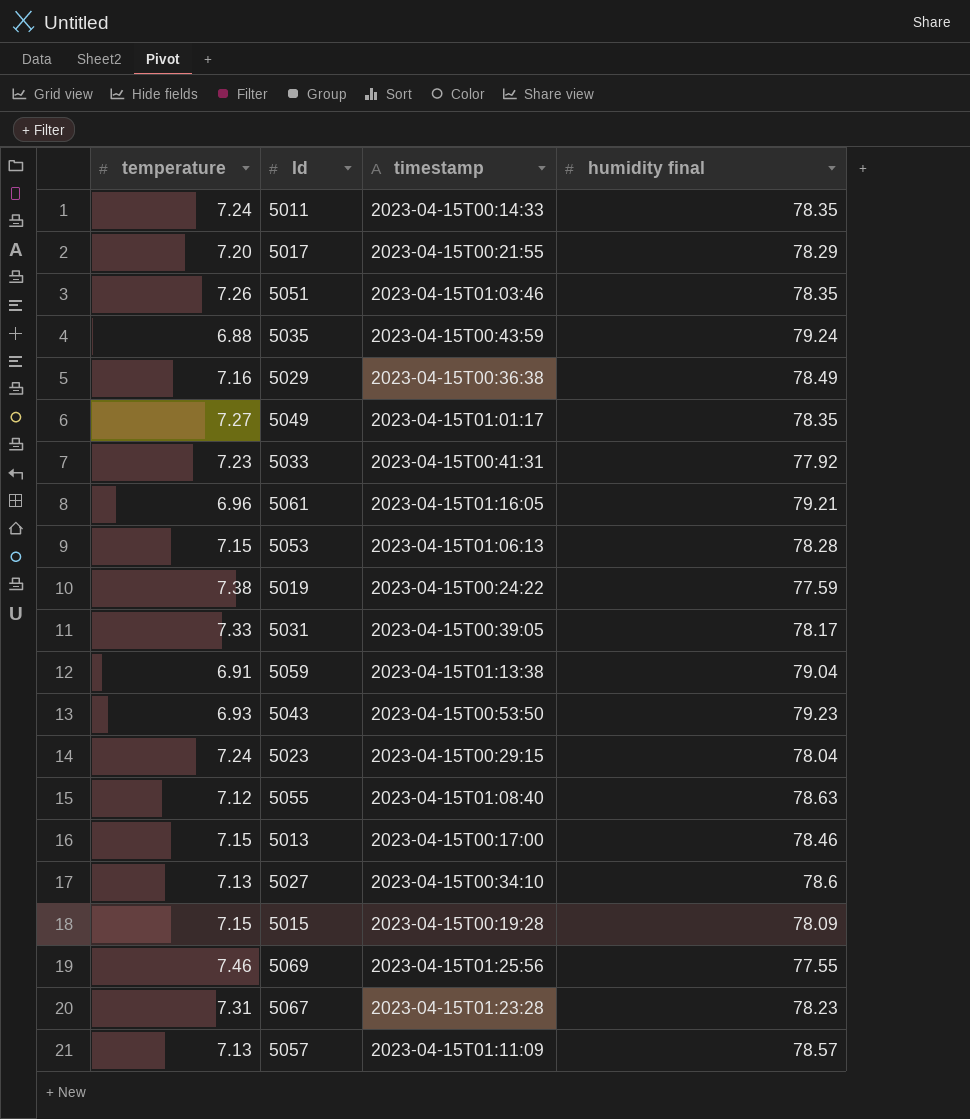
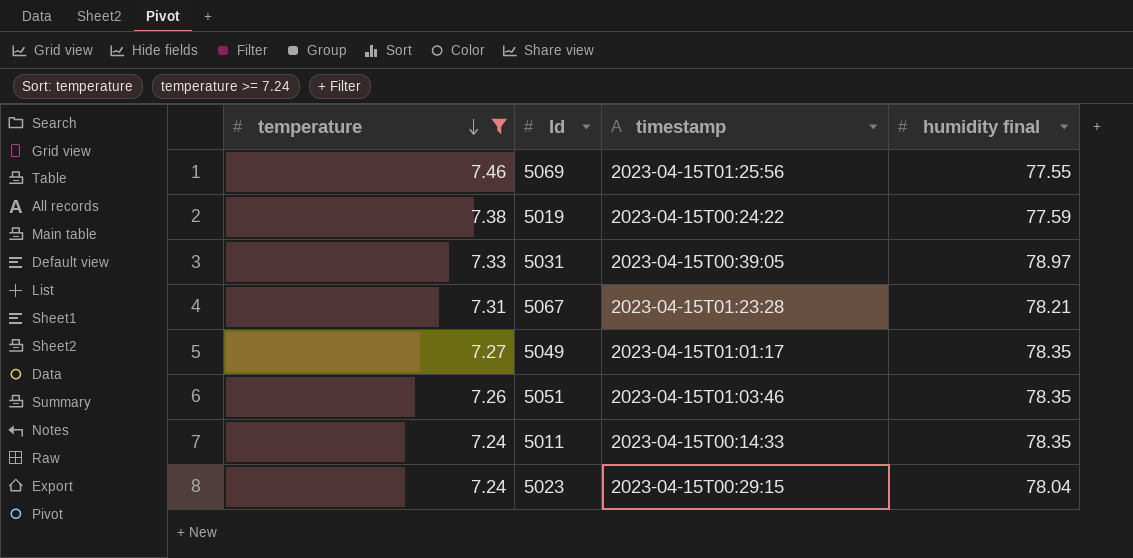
filter: none -> temperature >= 7.24
row order: none -> temperature descending
5031 | humidity final: 78.17 -> 78.97
5067 | humidity final: 78.23 -> 78.21

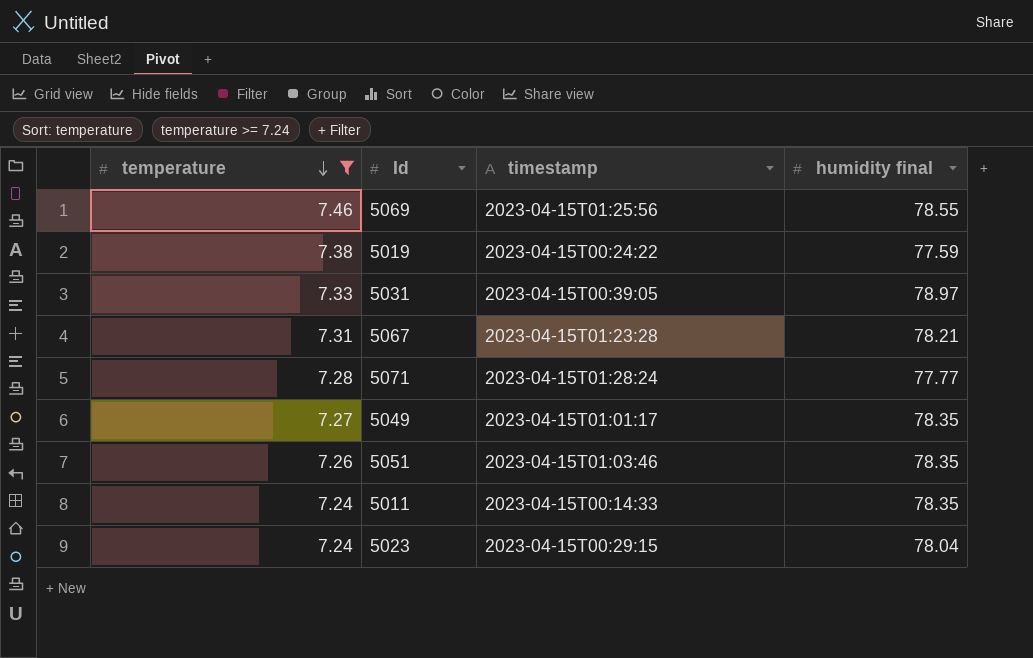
5069 | humidity final: 77.55 -> 78.55
row 5071: none -> 7.28 | 2023-04-15T01:28:24 | 77.77

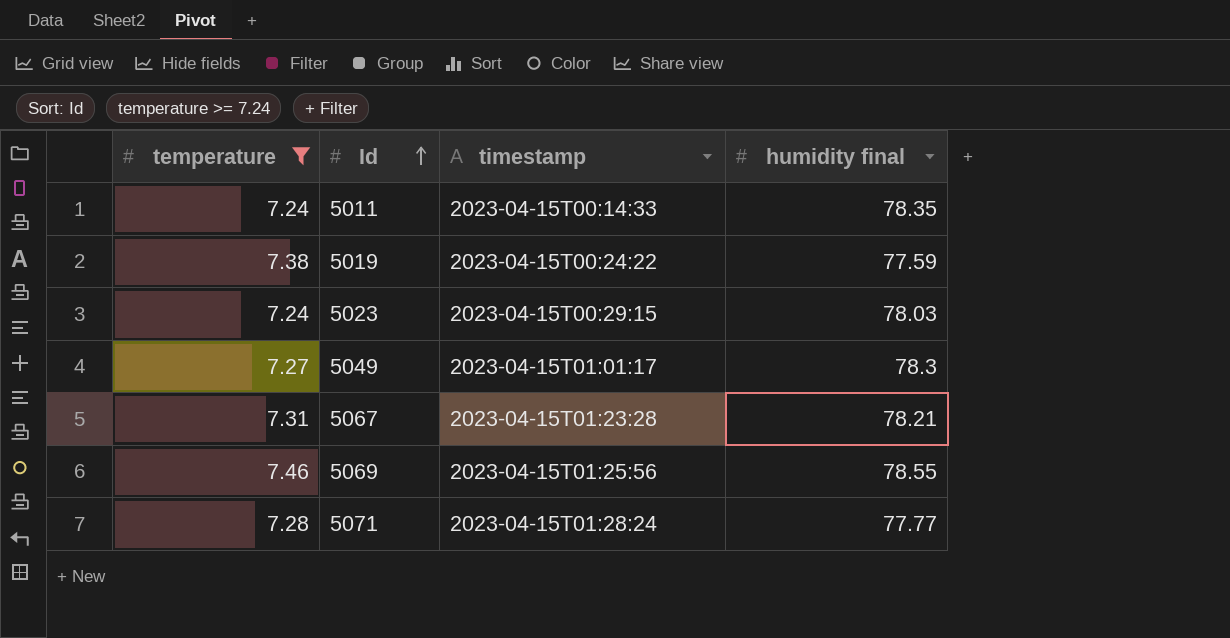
row order: temperature descending -> Id ascending
row 5031: 7.33 | 2023-04-15T00:39:05 | 78.97 -> none
row 5051: 7.26 | 2023-04-15T01:03:46 | 78.35 -> none
5023 | humidity final: 78.04 -> 78.03
5049 | humidity final: 78.35 -> 78.3

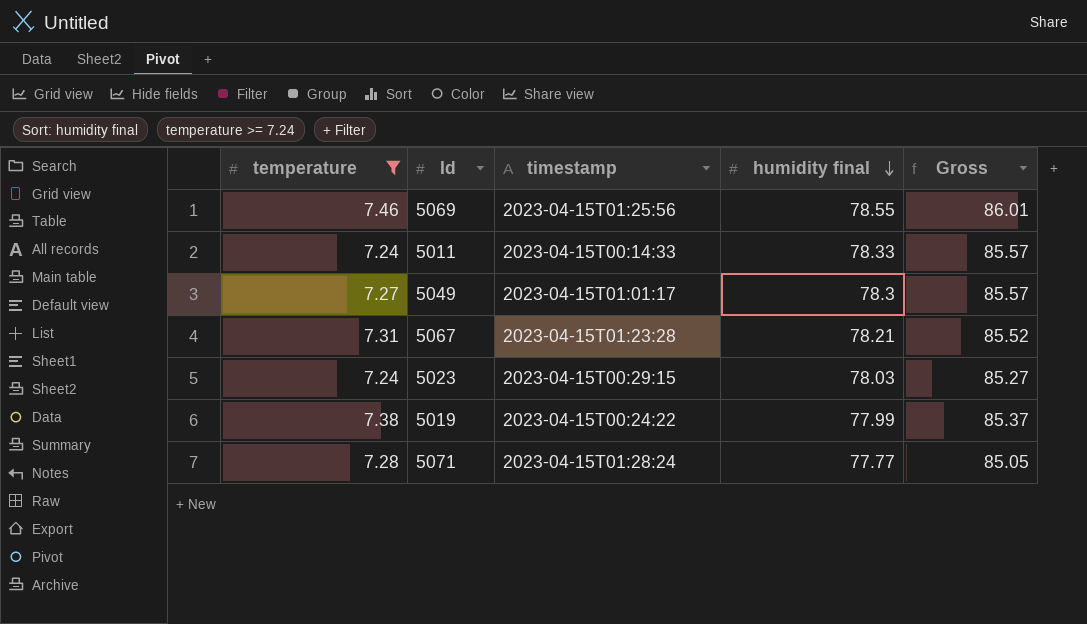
row order: Id ascending -> humidity final descending
column Gross | formula: none -> [temperature] + [humidity final]
5011 | humidity final: 78.35 -> 78.33
5019 | humidity final: 77.59 -> 77.99

